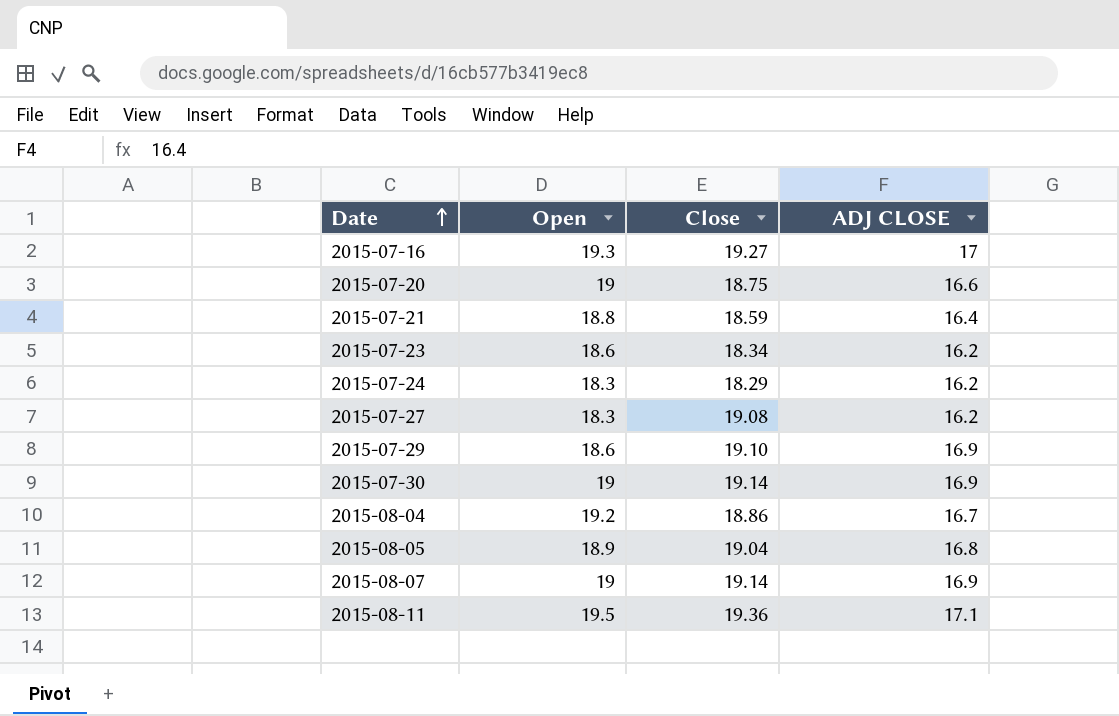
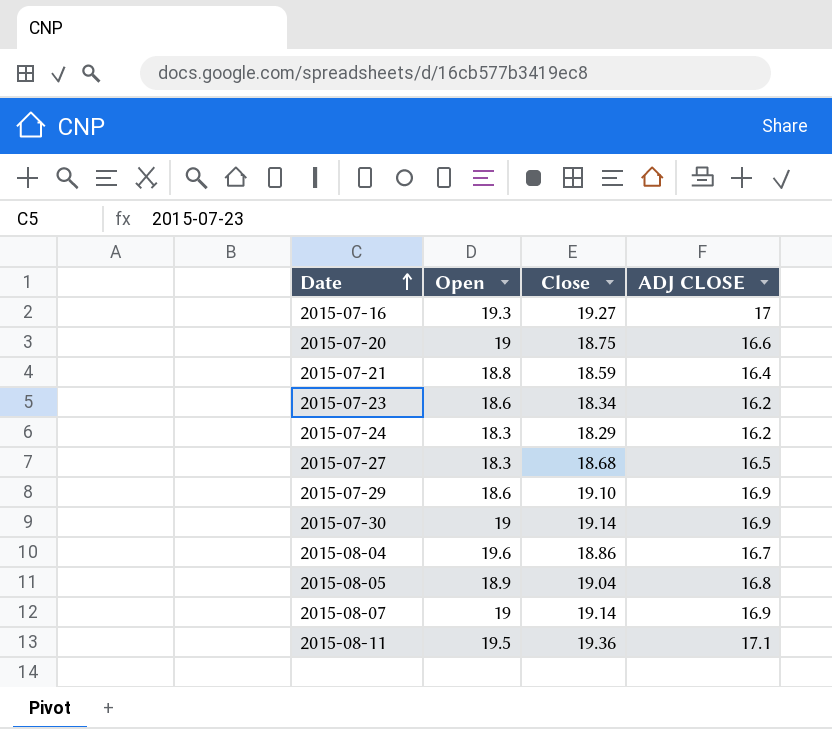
2015-07-27 | Close: 19.08 -> 18.68
2015-07-27 | ADJ CLOSE: 16.2 -> 16.5
2015-08-04 | Open: 19.2 -> 19.6

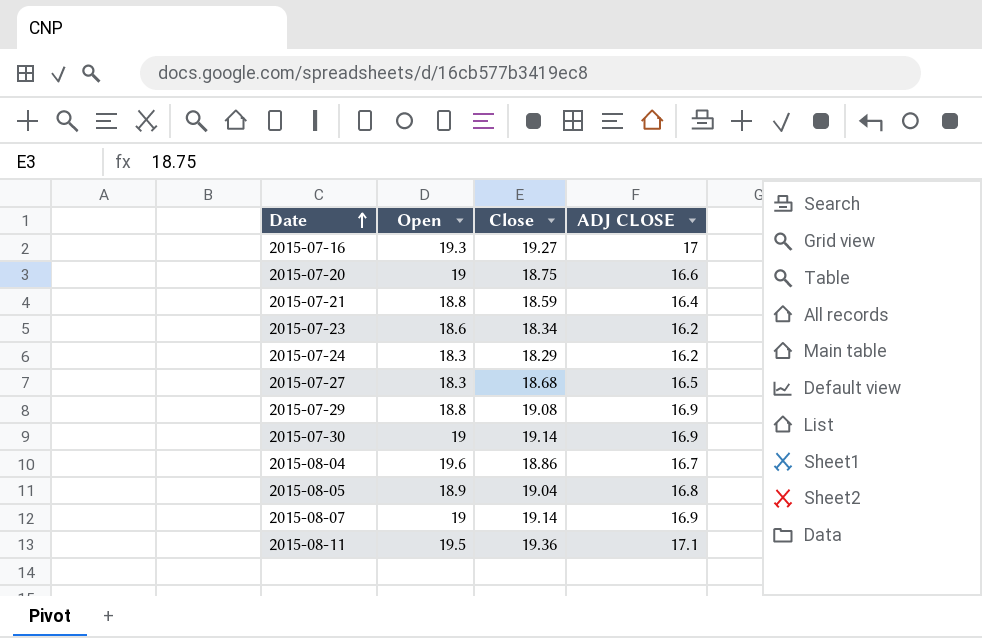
2015-07-29 | Open: 18.6 -> 18.8
2015-07-29 | Close: 19.10 -> 19.08

